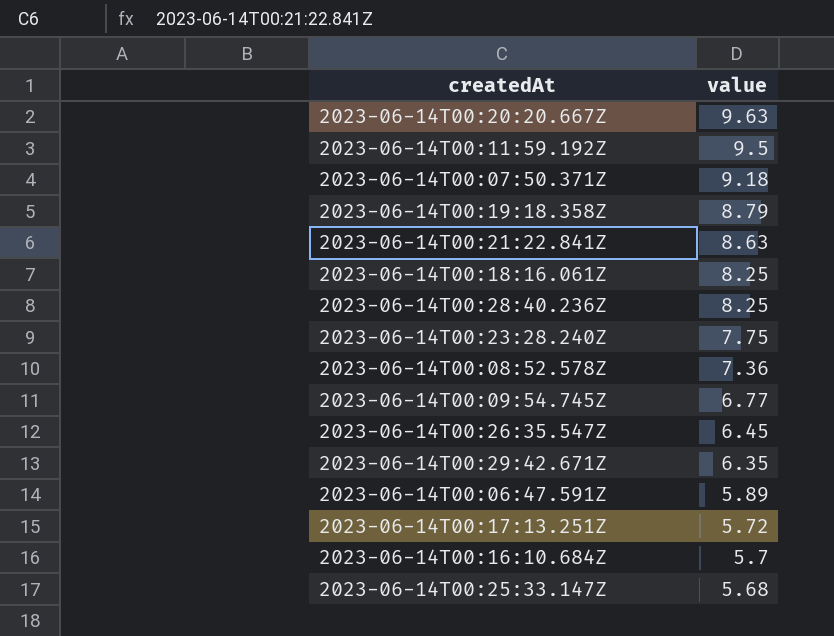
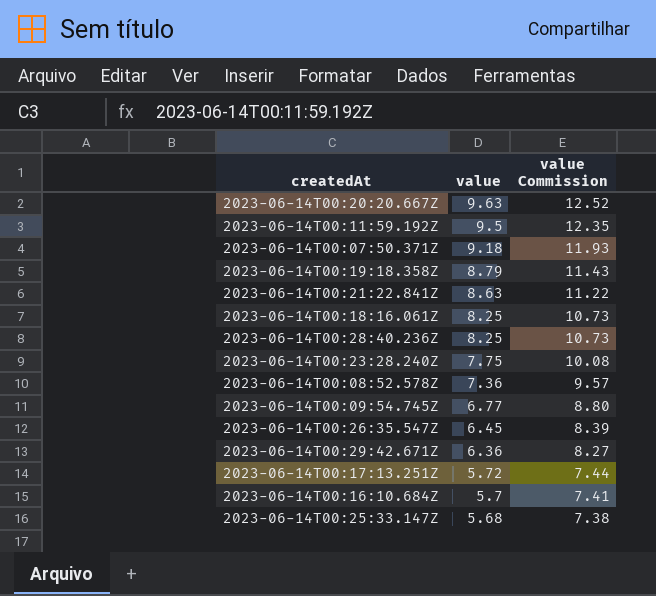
column value Commission | formula: none -> [value] * 1.3
row 2023-06-14T00:06:47.591Z: 5.89 -> none
2023-06-14T00:29:42.671Z | value: 6.35 -> 6.36

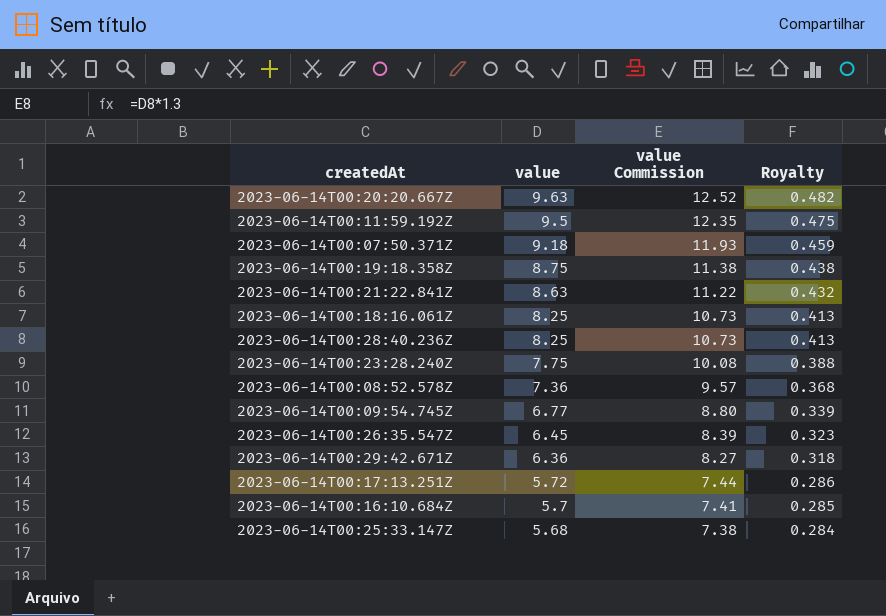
column Royalty | formula: none -> [value] * 0.05
2023-06-14T00:19:18.358Z | value: 8.79 -> 8.75
2023-06-14T00:19:18.358Z | value Commission: 11.43 -> 11.38

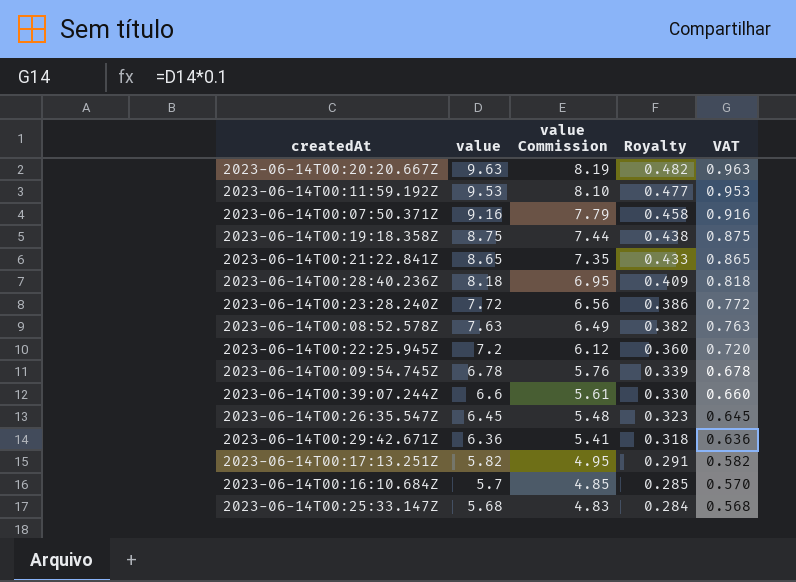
column value Commission | formula: [value] * 1.3 -> [value] * 0.85
column VAT | formula: none -> [value] * 0.1
row 2023-06-14T00:18:16.061Z: 8.25 | 10.73 | 0.413 -> none
2023-06-14T00:11:59.192Z | value: 9.5 -> 9.53
2023-06-14T00:11:59.192Z | Royalty: 0.475 -> 0.477
2023-06-14T00:07:50.371Z | value: 9.18 -> 9.16
2023-06-14T00:07:50.371Z | Royalty: 0.459 -> 0.458
2023-06-14T00:21:22.841Z | value: 8.63 -> 8.65
2023-06-14T00:21:22.841Z | Royalty: 0.432 -> 0.433
2023-06-14T00:28:40.236Z | value: 8.25 -> 8.18
2023-06-14T00:28:40.236Z | Royalty: 0.413 -> 0.409
2023-06-14T00:23:28.240Z | value: 7.75 -> 7.72
2023-06-14T00:23:28.240Z | Royalty: 0.388 -> 0.386
2023-06-14T00:08:52.578Z | value: 7.36 -> 7.63
2023-06-14T00:08:52.578Z | Royalty: 0.368 -> 0.382
row 2023-06-14T00:22:25.945Z: none -> 7.2 | 6.12 | 0.360 | 0.720
2023-06-14T00:09:54.745Z | value: 6.77 -> 6.78
row 2023-06-14T00:39:07.244Z: none -> 6.6 | 5.61 | 0.330 | 0.660
2023-06-14T00:17:13.251Z | value: 5.72 -> 5.82
2023-06-14T00:17:13.251Z | Royalty: 0.286 -> 0.291

